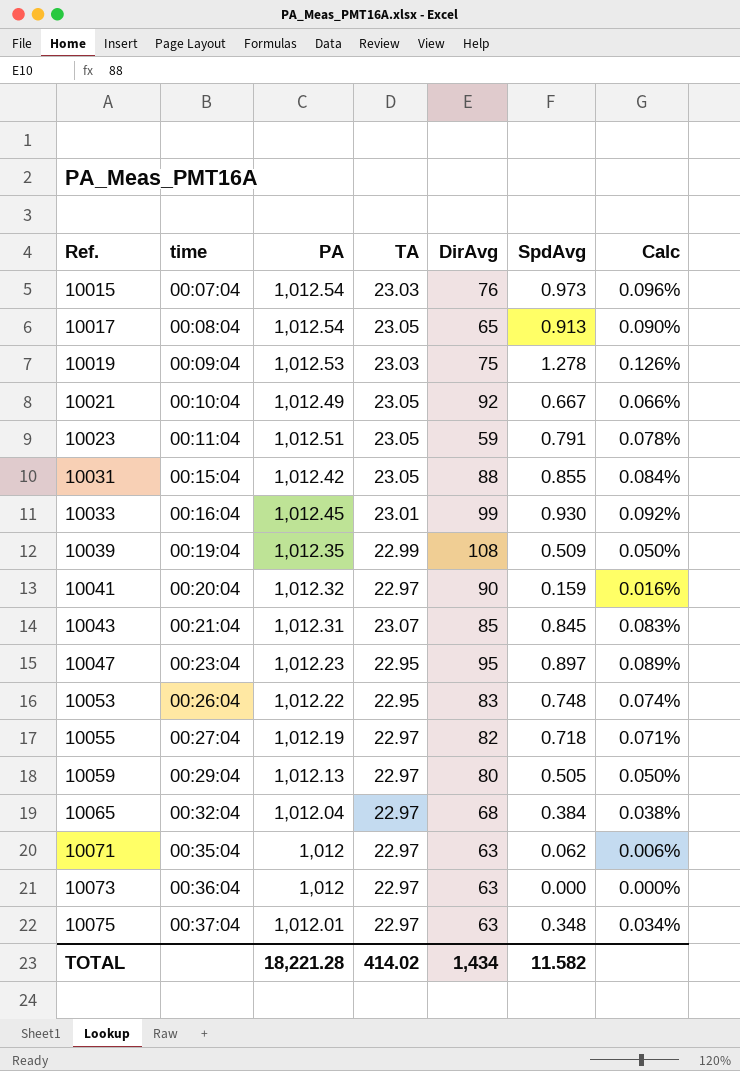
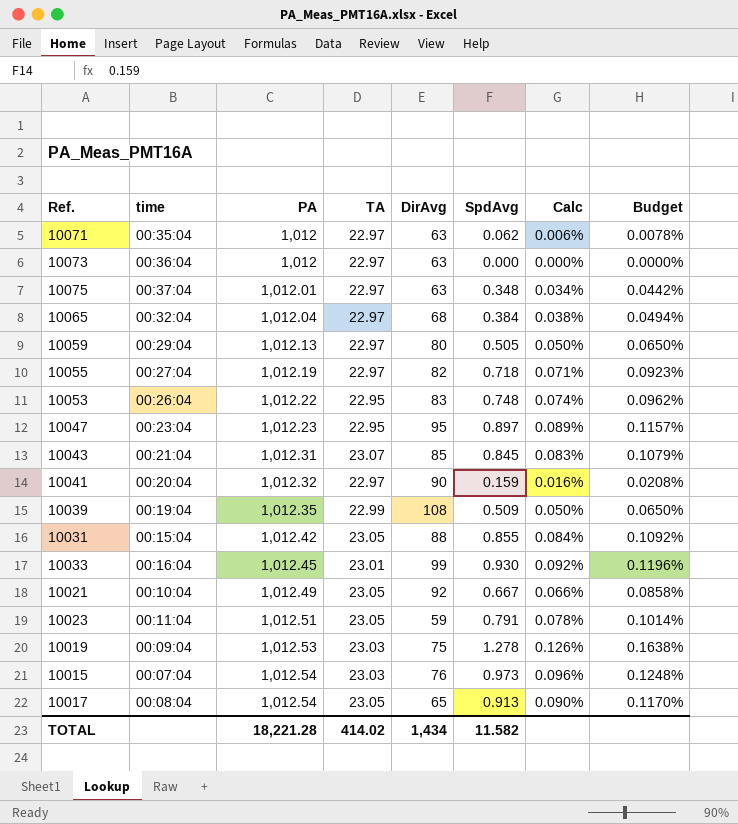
row order: Ref. ascending -> PA ascending
column Budget | formula: none -> [Calc] * 1.3

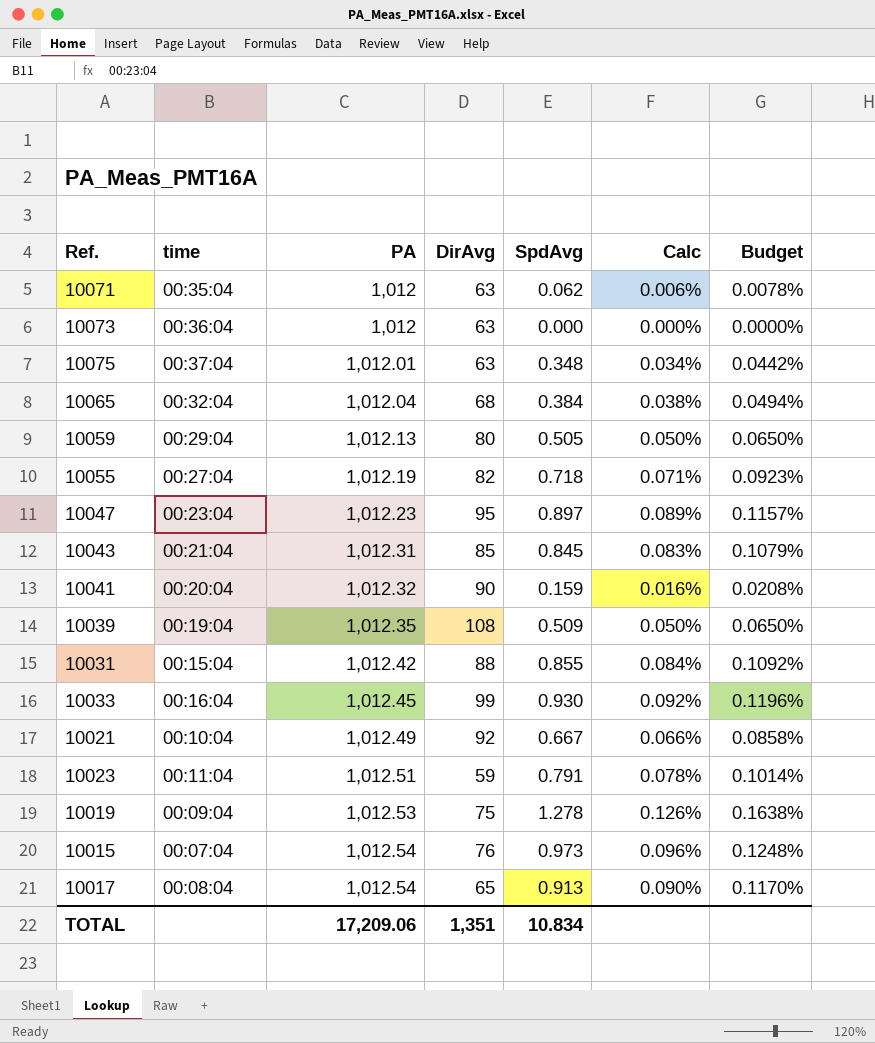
column TA | position: 4 -> none
row 10053: 00:26:04 | 1,012.22 | 22.95 | 83 | 0.748 | 0.074% | 0.0962% -> none
TOTAL | PA: 18,221.28 -> 17,209.06
TOTAL | DirAvg: 1,434 -> 1,351
TOTAL | SpdAvg: 11.582 -> 10.834

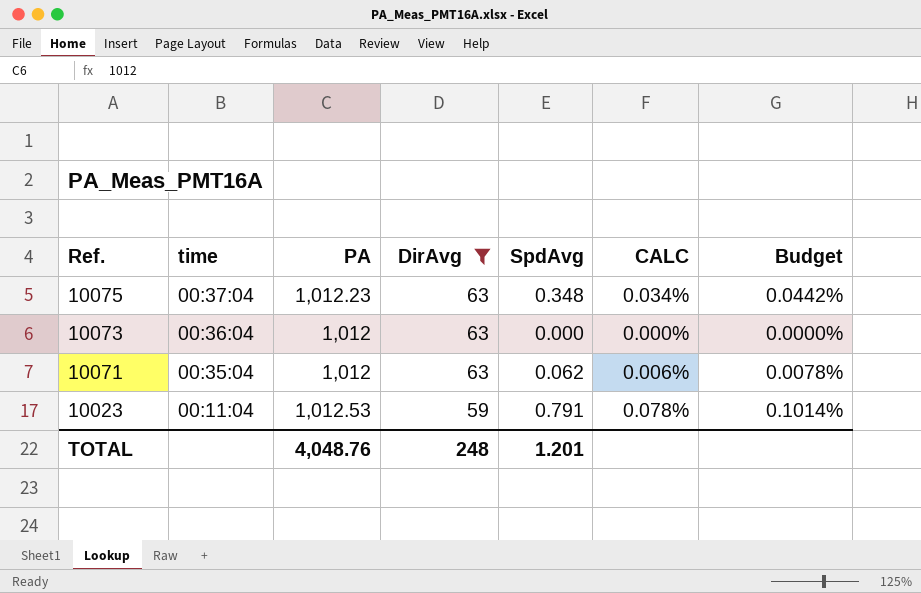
filter: none -> DirAvg <= 63
row order: PA ascending -> Ref. descending
column name: Calc -> CALC
10075 | PA: 1,012.01 -> 1,012.23
10023 | PA: 1,012.51 -> 1,012.53
TOTAL | PA: 17,209.06 -> 4,048.76
TOTAL | DirAvg: 1,351 -> 248
TOTAL | SpdAvg: 10.834 -> 1.201

